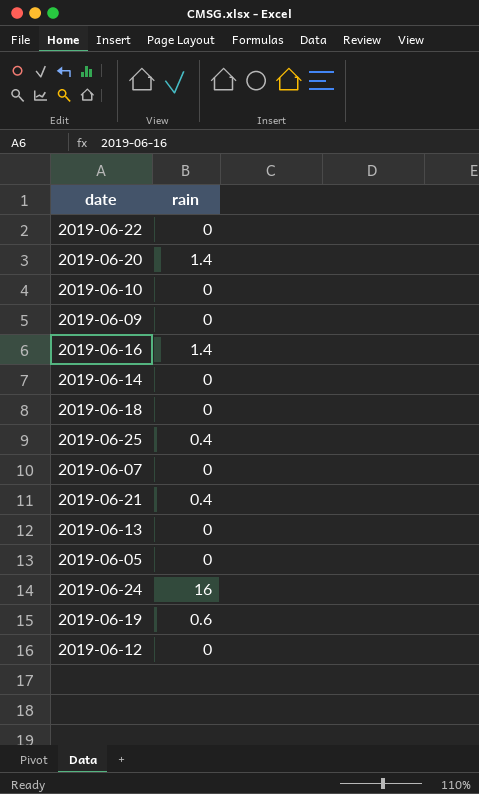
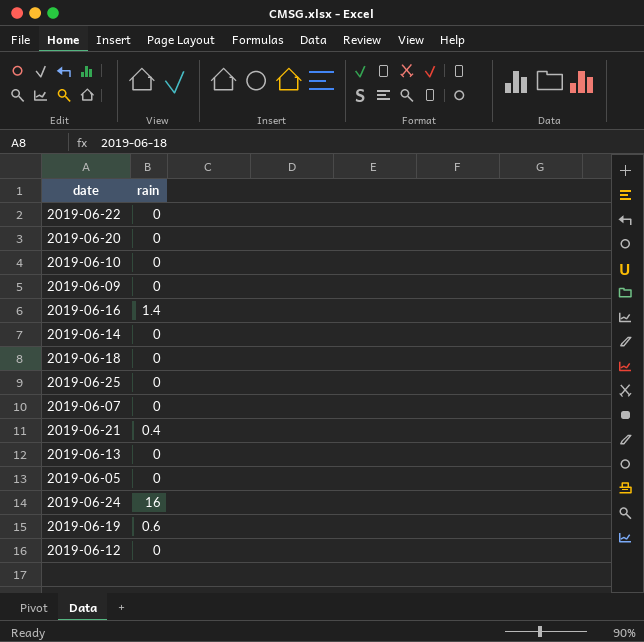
2019-06-20 | rain: 1.4 -> 0
2019-06-25 | rain: 0.4 -> 0

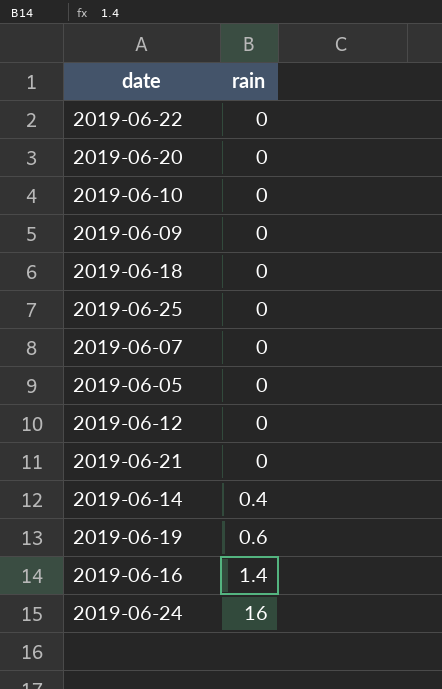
row order: none -> rain ascending
row 2019-06-13: 0 -> none
2019-06-21 | rain: 0.4 -> 0
2019-06-14 | rain: 0 -> 0.4

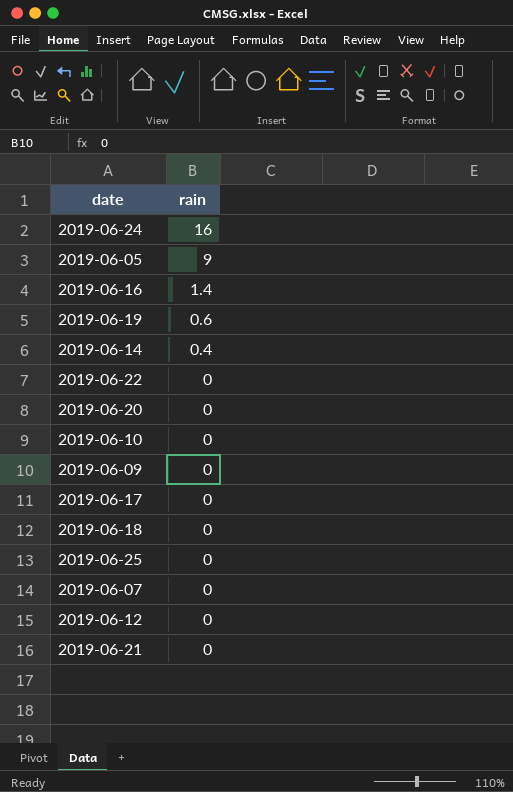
row order: rain ascending -> rain descending
2019-06-05 | rain: 0 -> 9
row 2019-06-17: none -> 0

